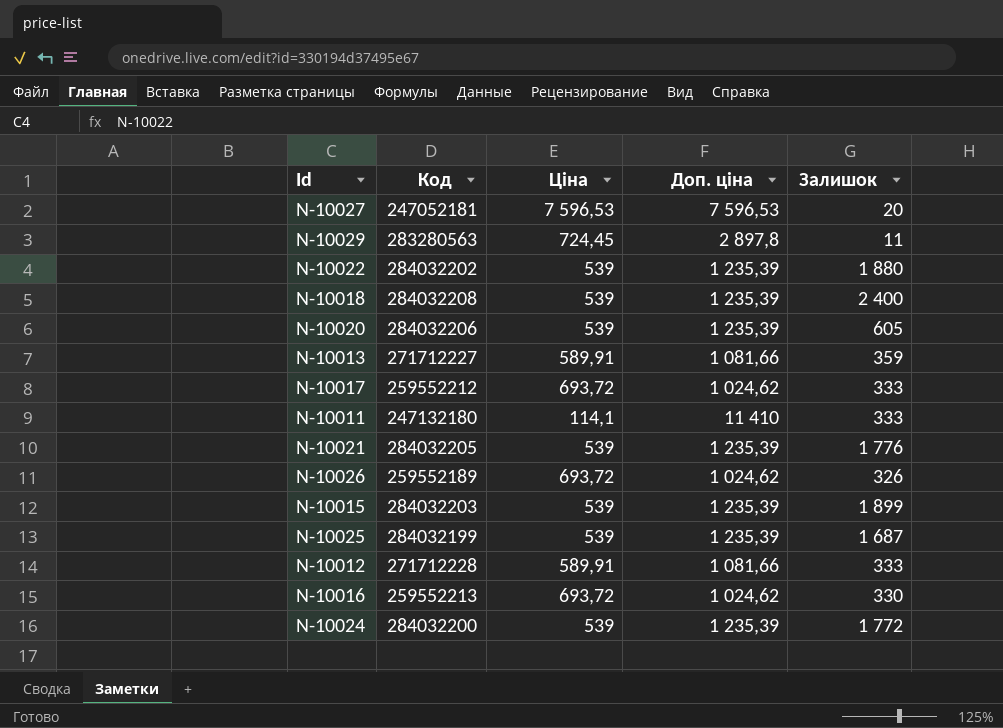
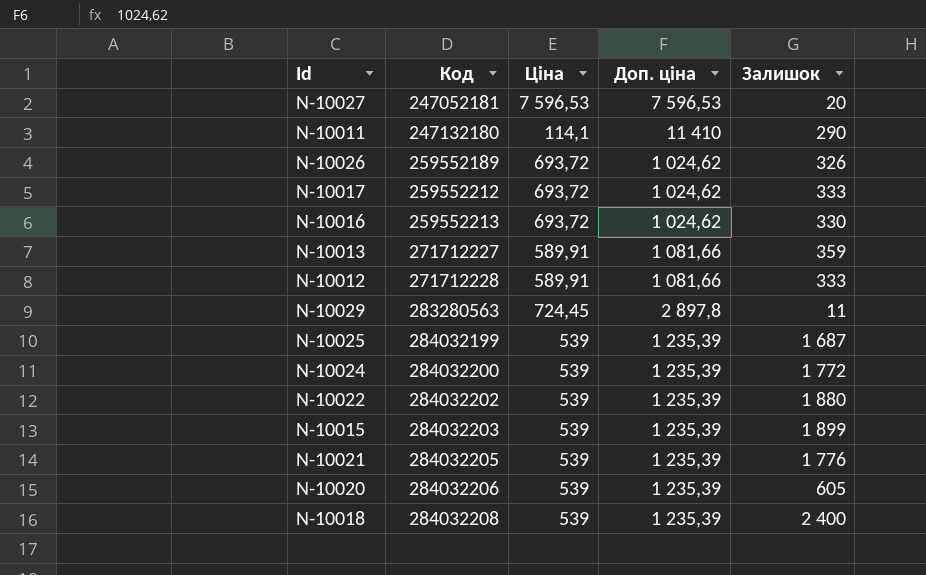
row order: none -> Код ascending
N-10011 | Залишок: 333 -> 290

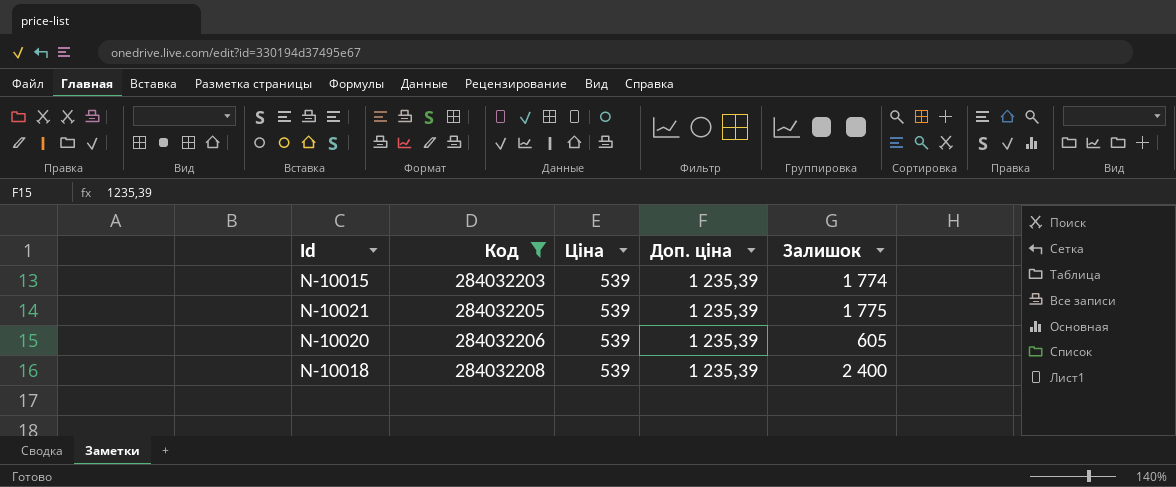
filter: none -> Код >= 284032203
N-10015 | Залишок: 1 899 -> 1 774
N-10021 | Залишок: 1 776 -> 1 775

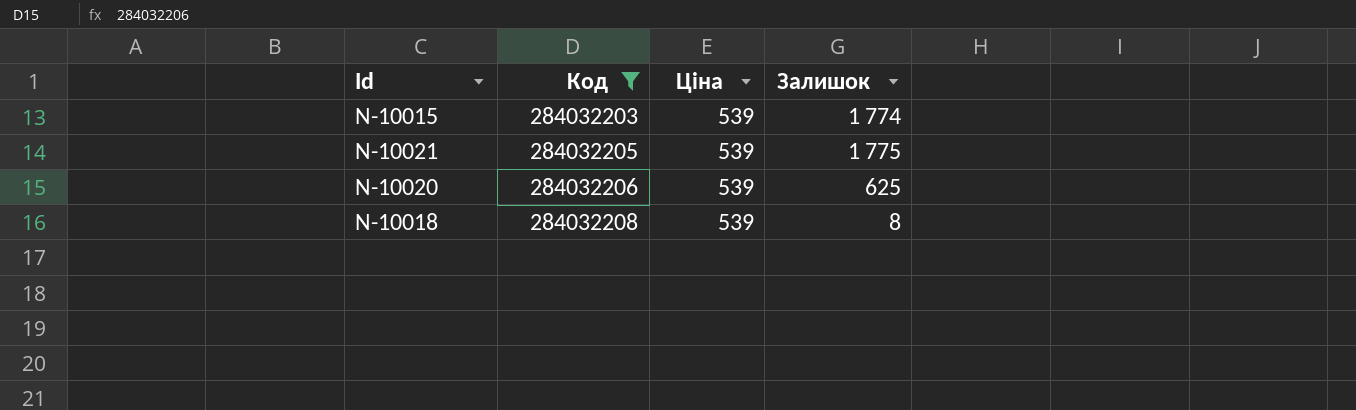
column Доп. ціна | position: 4 -> none
N-10020 | Залишок: 605 -> 625
N-10018 | Залишок: 2 400 -> 8

